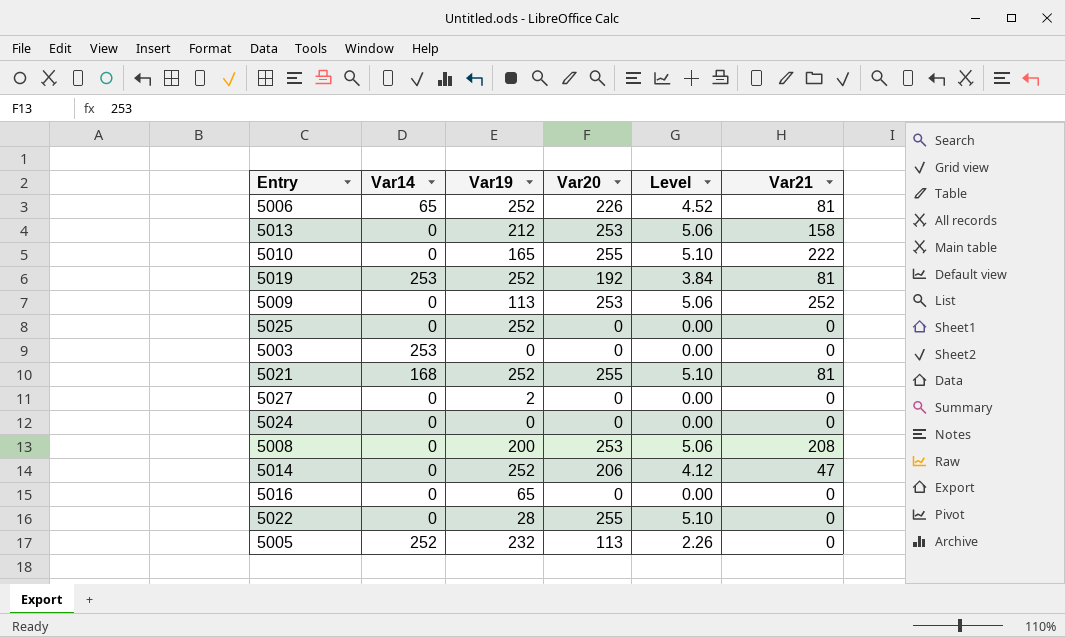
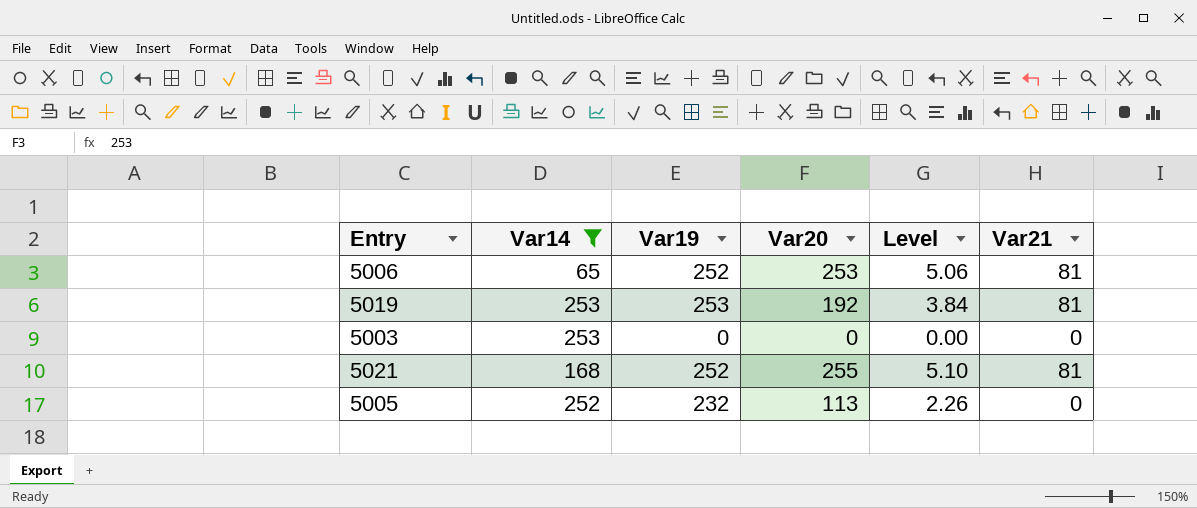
filter: none -> Var14 != 0
5006 | Var20: 226 -> 253
5006 | Level: 4.52 -> 5.06
5019 | Var19: 252 -> 253

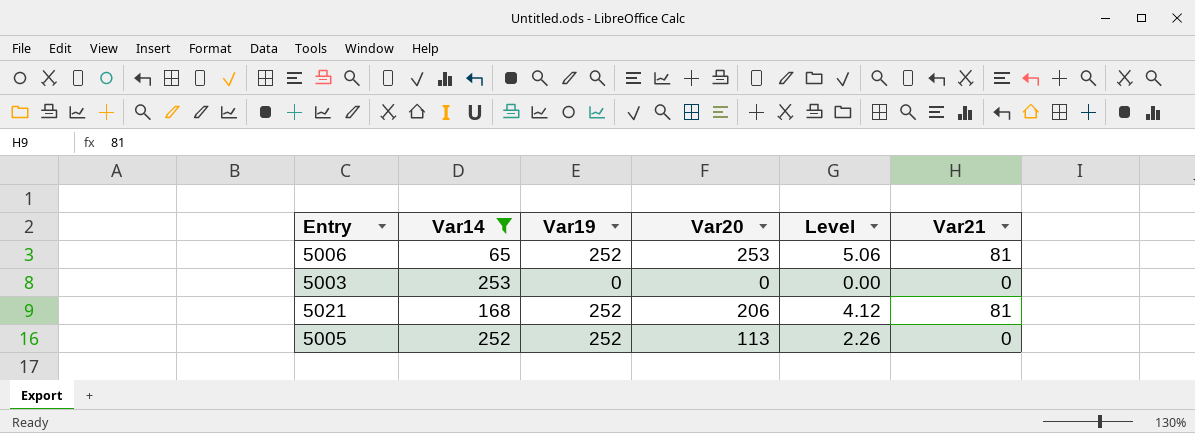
row 5019: 253 | 253 | 192 | 3.84 | 81 -> none
5021 | Var20: 255 -> 206
5021 | Level: 5.10 -> 4.12
5005 | Var19: 232 -> 252

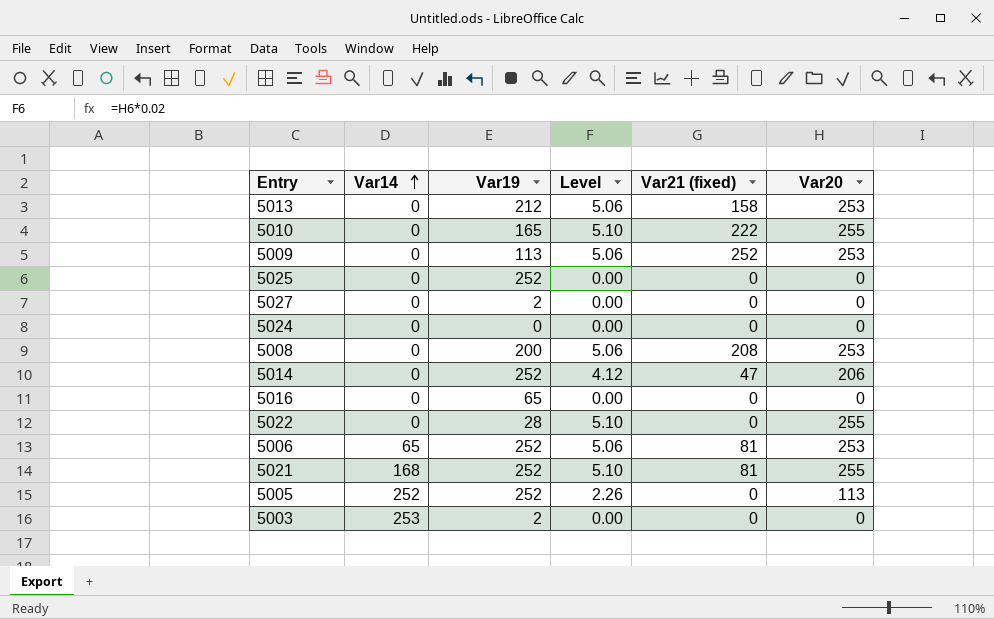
filter: Var14 != 0 -> none
row order: none -> Var14 ascending
column name: Var21 -> Var21 (fixed)
column Var20 | position: 4 -> 6
5021 | Level: 4.12 -> 5.10
5021 | Var20: 206 -> 255
5003 | Var19: 0 -> 2

